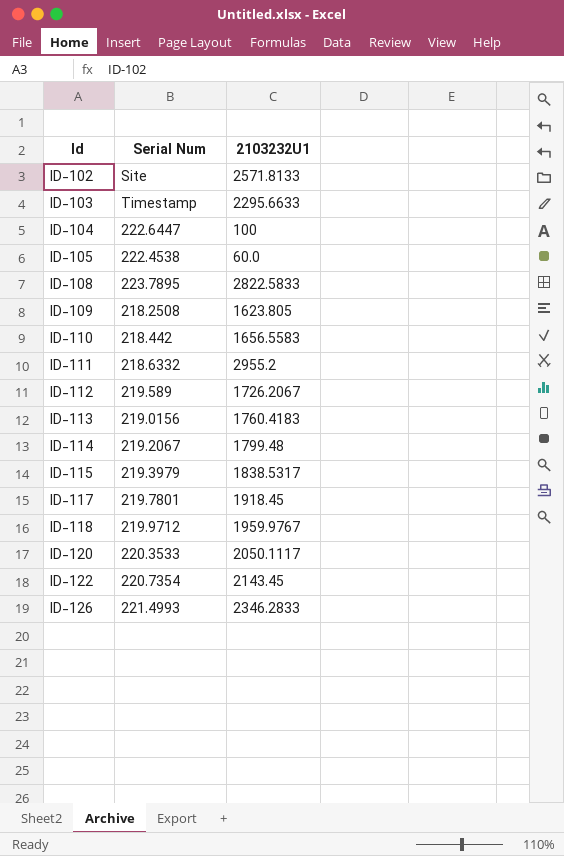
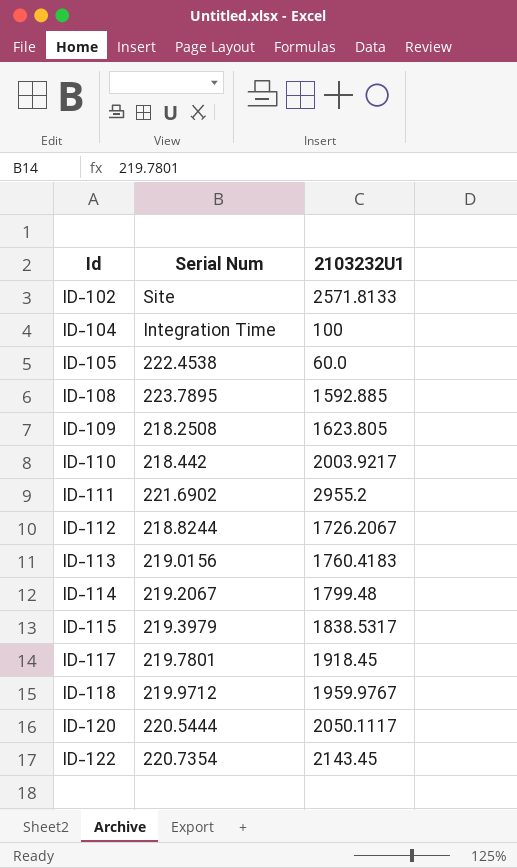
row ID-103: Timestamp | 2295.6633 -> none
row ID-126: 221.4993 | 2346.2833 -> none
ID-104 | Serial Num: 222.6447 -> Integration Time
ID-108 | 2103232U1: 2822.5833 -> 1592.885
ID-110 | 2103232U1: 1656.5583 -> 2003.9217
ID-111 | Serial Num: 218.6332 -> 221.6902
ID-112 | Serial Num: 219.589 -> 218.8244
ID-120 | Serial Num: 220.3533 -> 220.5444

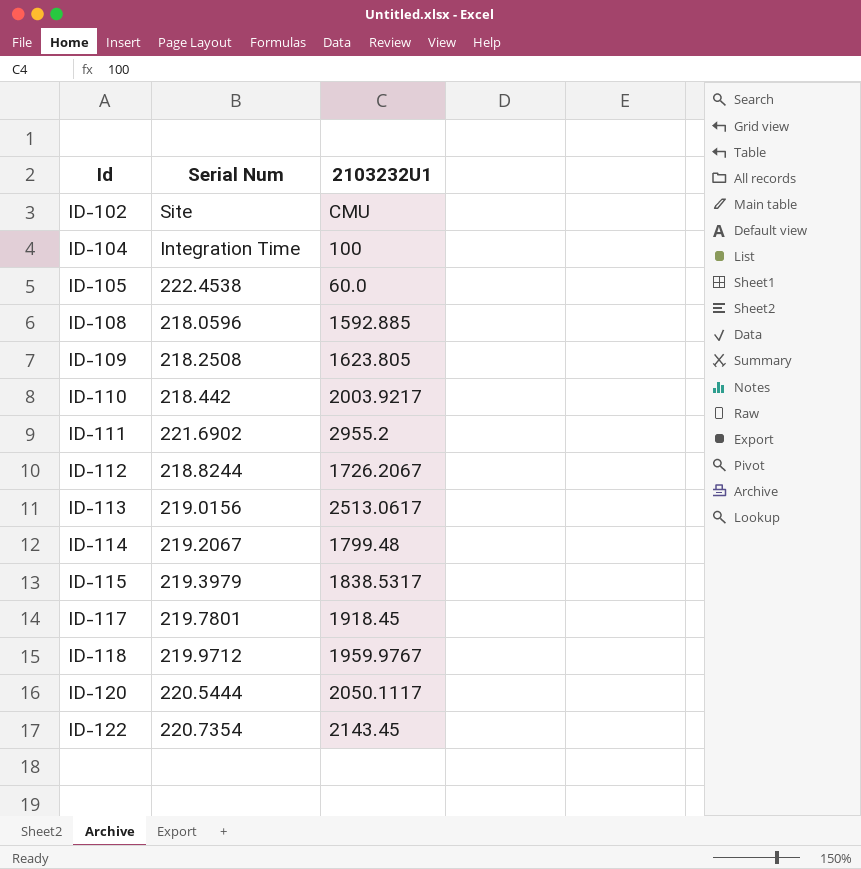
ID-102 | 2103232U1: 2571.8133 -> CMU
ID-108 | Serial Num: 223.7895 -> 218.0596
ID-113 | 2103232U1: 1760.4183 -> 2513.0617

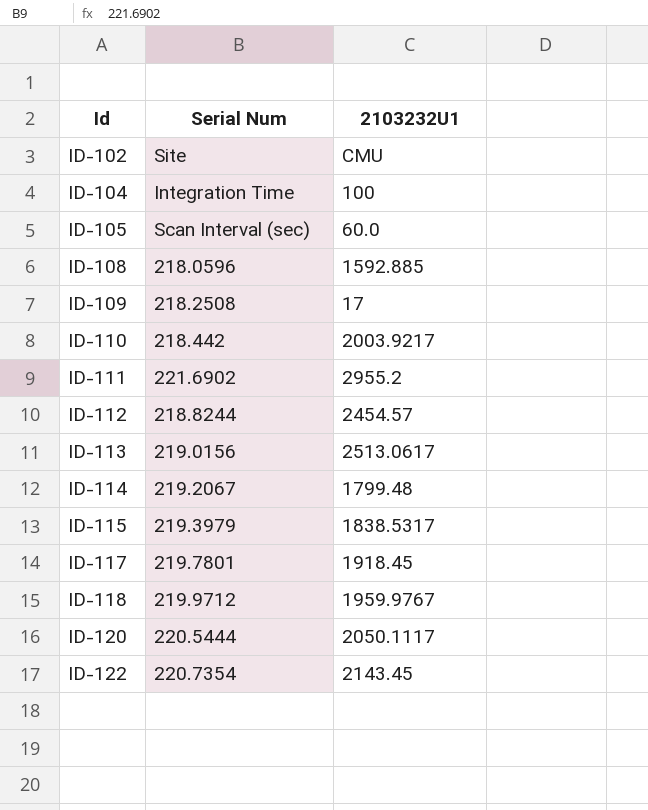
ID-105 | Serial Num: 222.4538 -> Scan Interval (sec)
ID-109 | 2103232U1: 1623.805 -> 17
ID-112 | 2103232U1: 1726.2067 -> 2454.57

